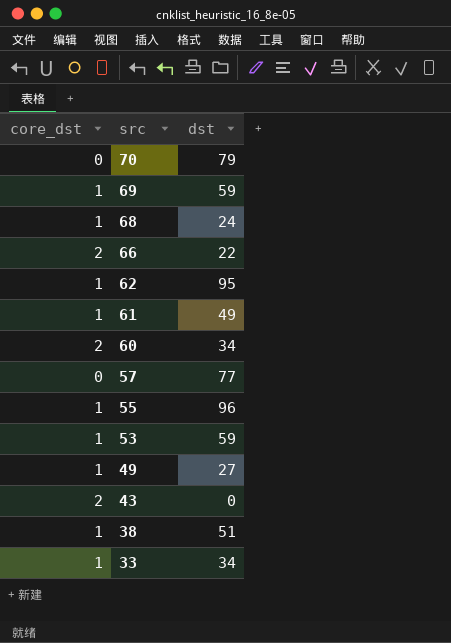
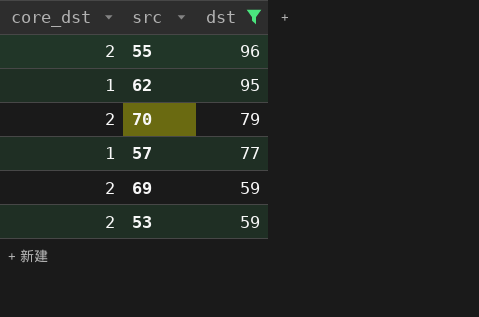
filter: none -> dst >= 59
row order: src descending -> dst descending
55 | core_dst: 1 -> 2
70 | core_dst: 0 -> 2
57 | core_dst: 0 -> 1
69 | core_dst: 1 -> 2
53 | core_dst: 1 -> 2

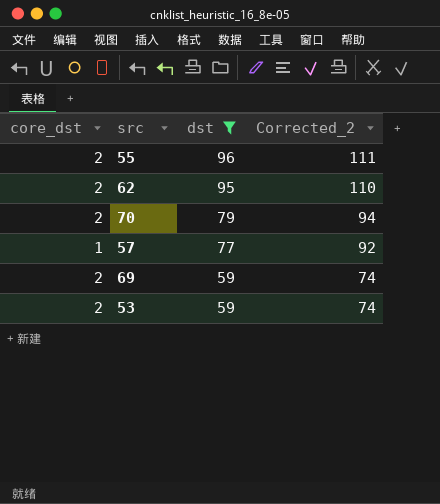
column Corrected_2 | formula: none -> [dst] + 15
62 | core_dst: 1 -> 2

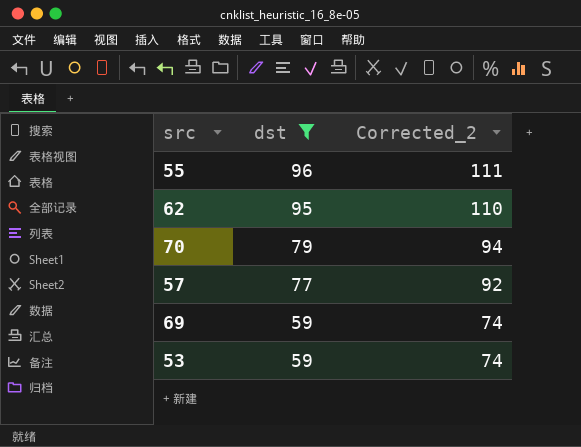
column core_dst | position: 1 -> none

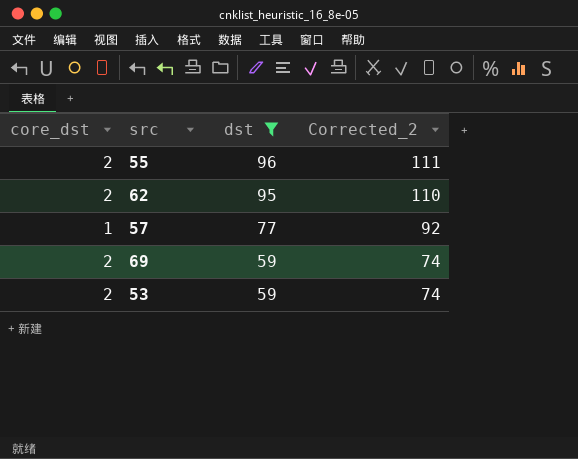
column core_dst | position: none -> 1
row 70: 79 | 94 -> none

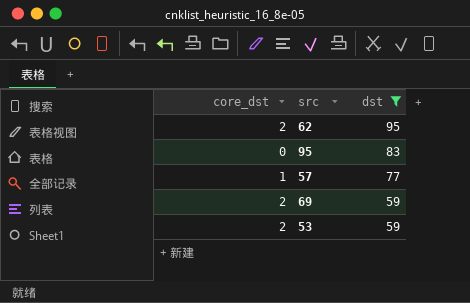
column Corrected_2 | formula: [dst] + 15 -> none
row 55: 2 | 96 | 111 -> none
row 95: none -> 0 | 83

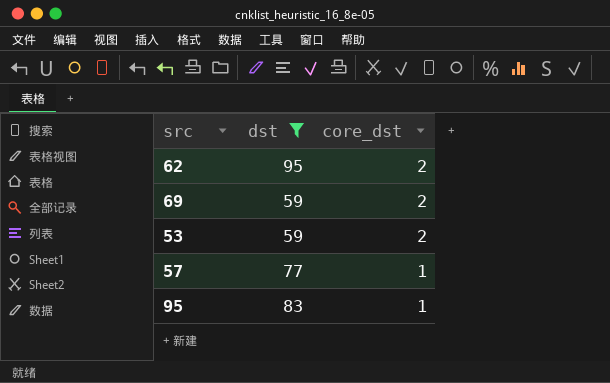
row order: dst descending -> core_dst descending
column core_dst | position: 1 -> 3
95 | core_dst: 0 -> 1

